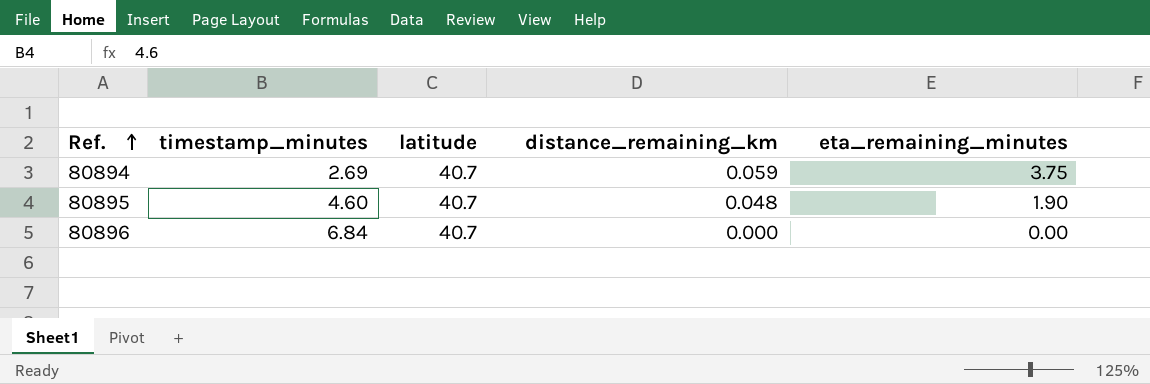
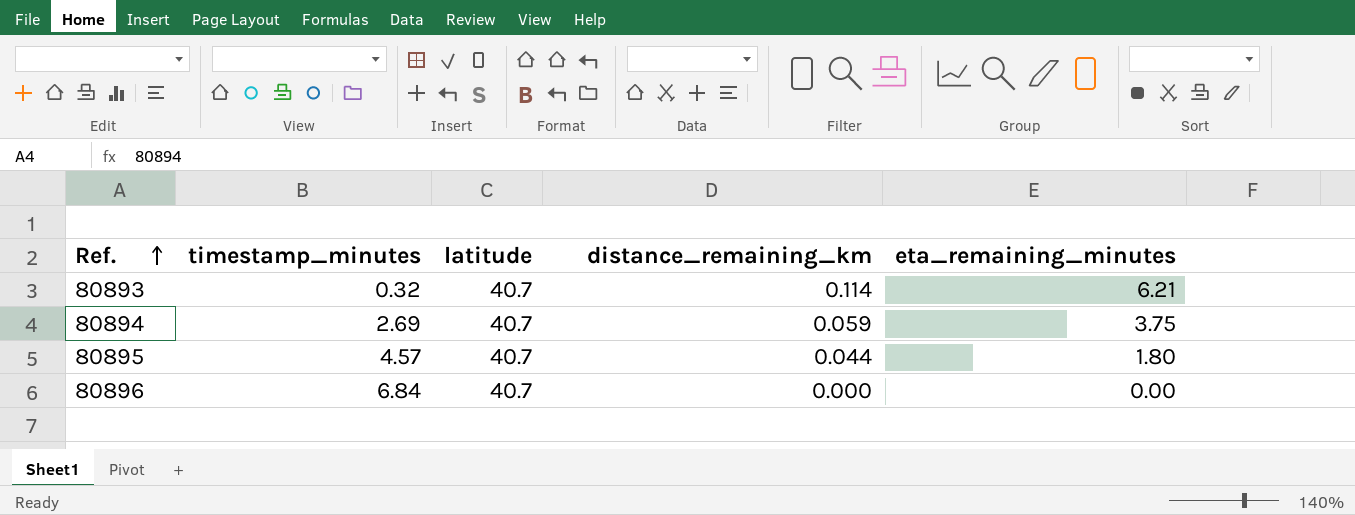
row 80893: none -> 0.32 | 40.7 | 0.114 | 6.21
80895 | timestamp_minutes: 4.60 -> 4.57
80895 | distance_remaining_km: 0.048 -> 0.044
80895 | eta_remaining_minutes: 1.90 -> 1.80

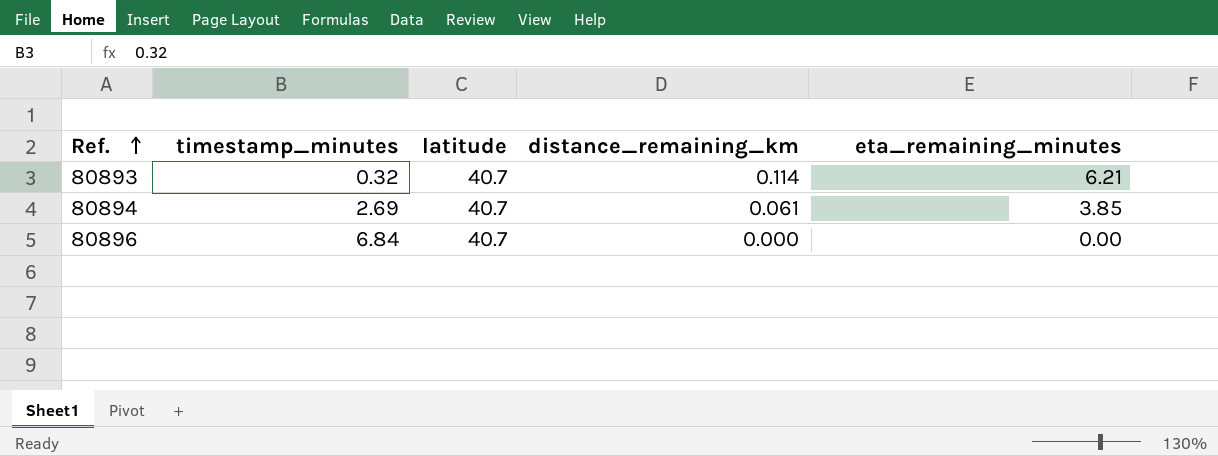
row 80895: 4.57 | 40.7 | 0.044 | 1.80 -> none
80894 | distance_remaining_km: 0.059 -> 0.061
80894 | eta_remaining_minutes: 3.75 -> 3.85

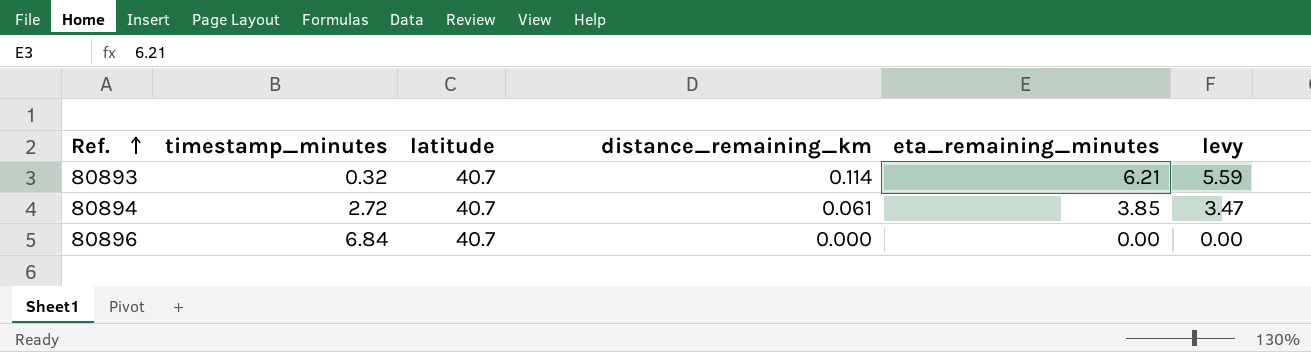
column levy | formula: none -> [eta_remaining_minutes] * 0.9
80894 | timestamp_minutes: 2.69 -> 2.72

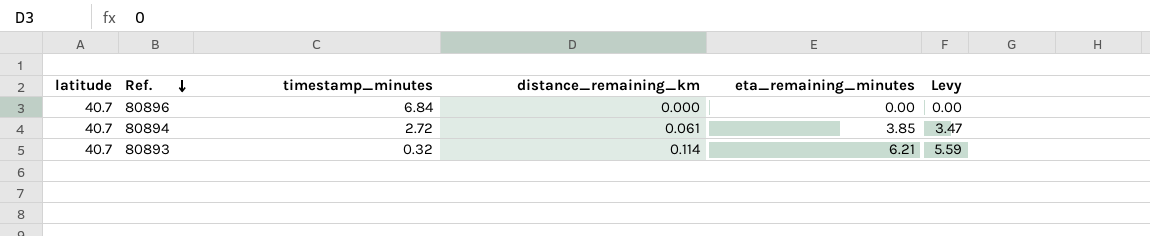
row order: Ref. ascending -> Ref. descending
column latitude | position: 3 -> 1
column name: levy -> Levy

